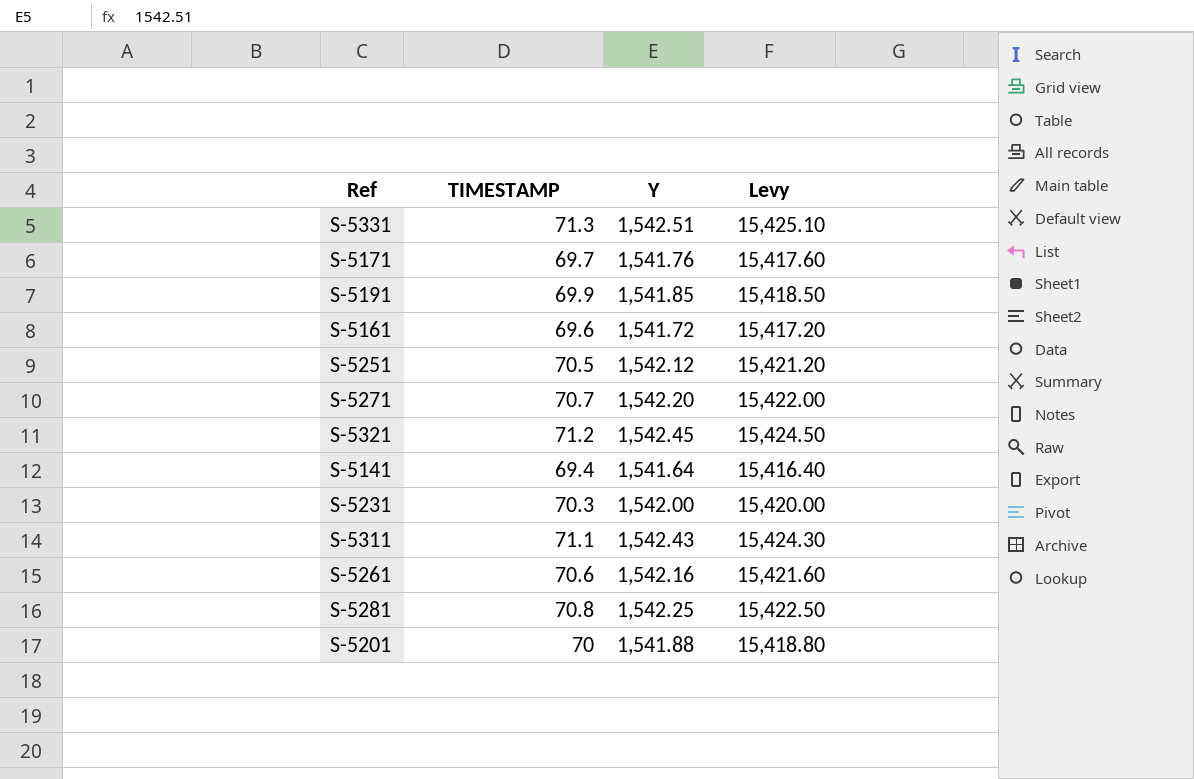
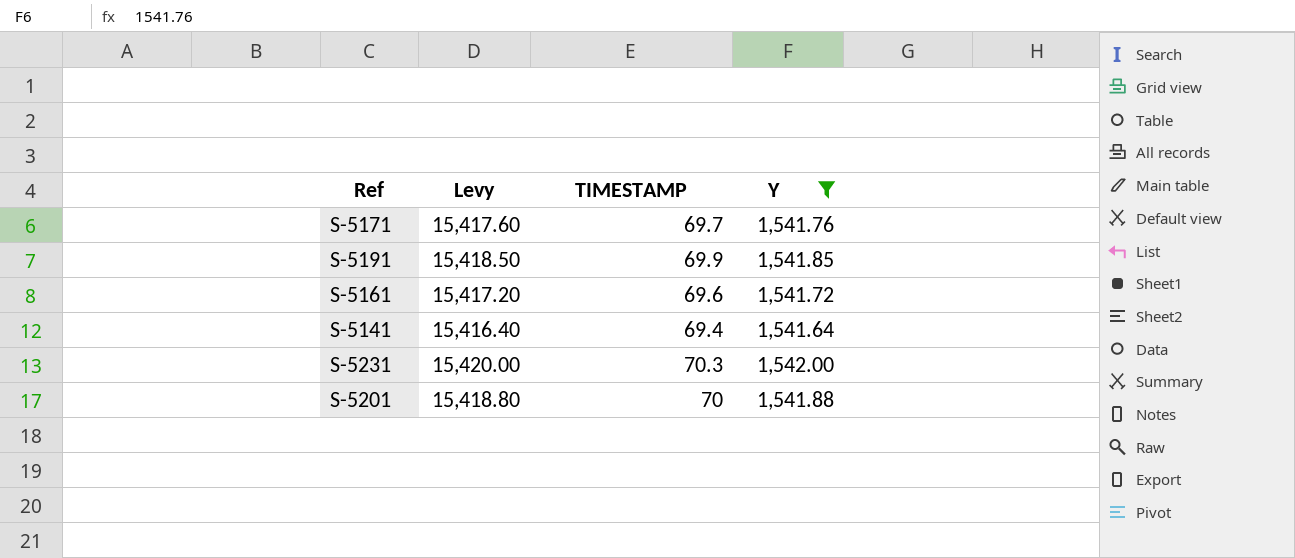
filter: none -> Y <= 1,542.00
column Levy | position: 4 -> 2

